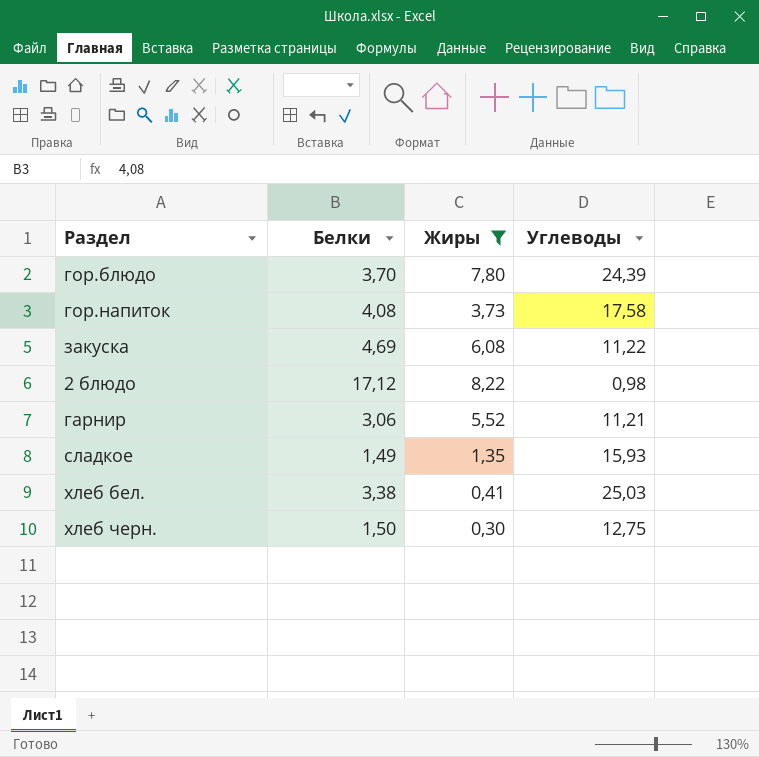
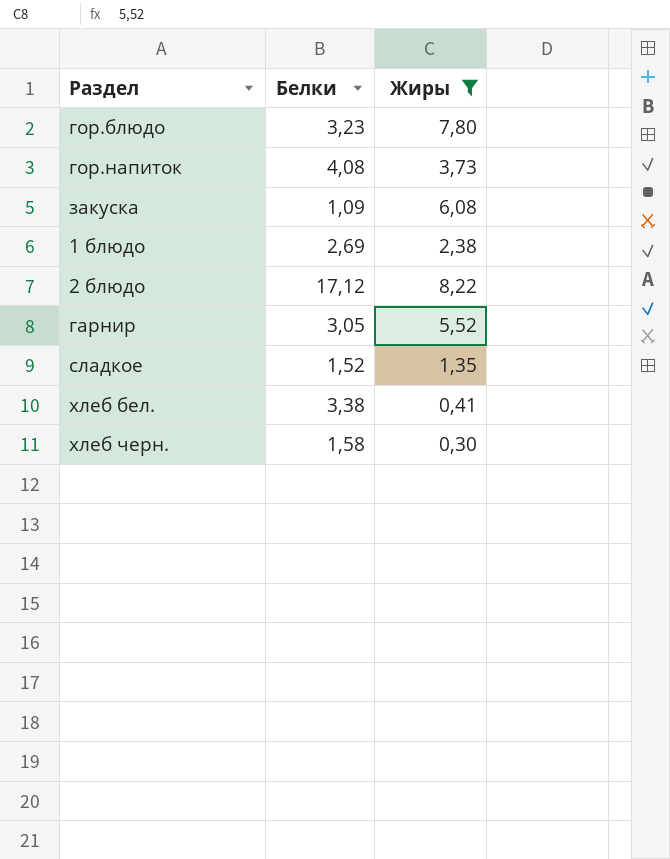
column Углеводы | position: 4 -> none
гор.блюдо | Белки: 3,70 -> 3,23
закуска | Белки: 4,69 -> 1,09
row 1 блюдо: none -> 2,69 | 2,38
гарнир | Белки: 3,06 -> 3,05
сладкое | Белки: 1,49 -> 1,52
хлеб черн. | Белки: 1,50 -> 1,58

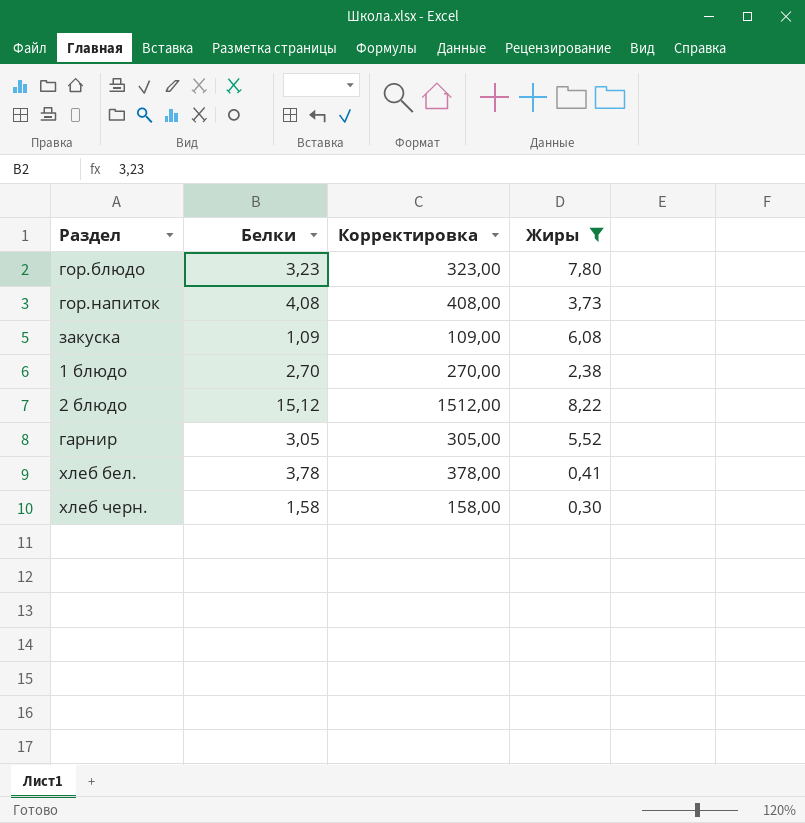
column Корректировка | formula: none -> [Белки] * 100
row сладкое: 1,52 | 1,35 -> none
1 блюдо | Белки: 2,69 -> 2,70
2 блюдо | Белки: 17,12 -> 15,12
хлеб бел. | Белки: 3,38 -> 3,78

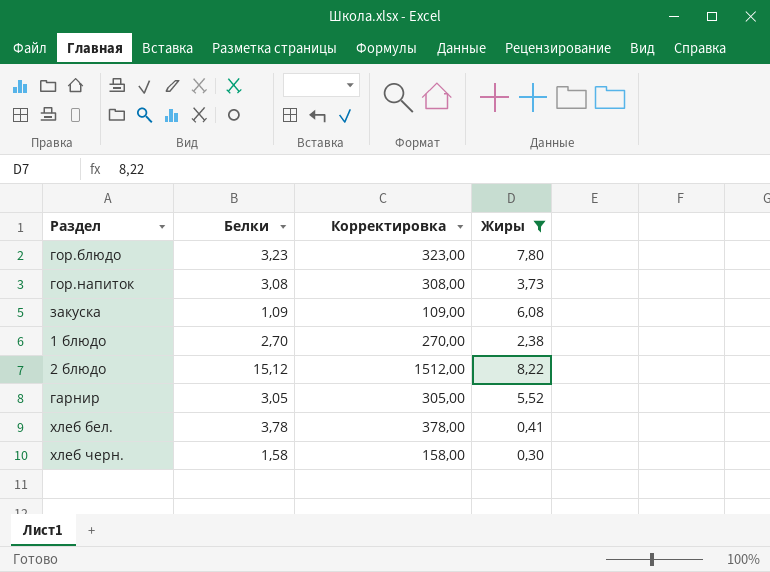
гор.напиток | Белки: 4,08 -> 3,08
гор.напиток | Корректировка: 408,00 -> 308,00

